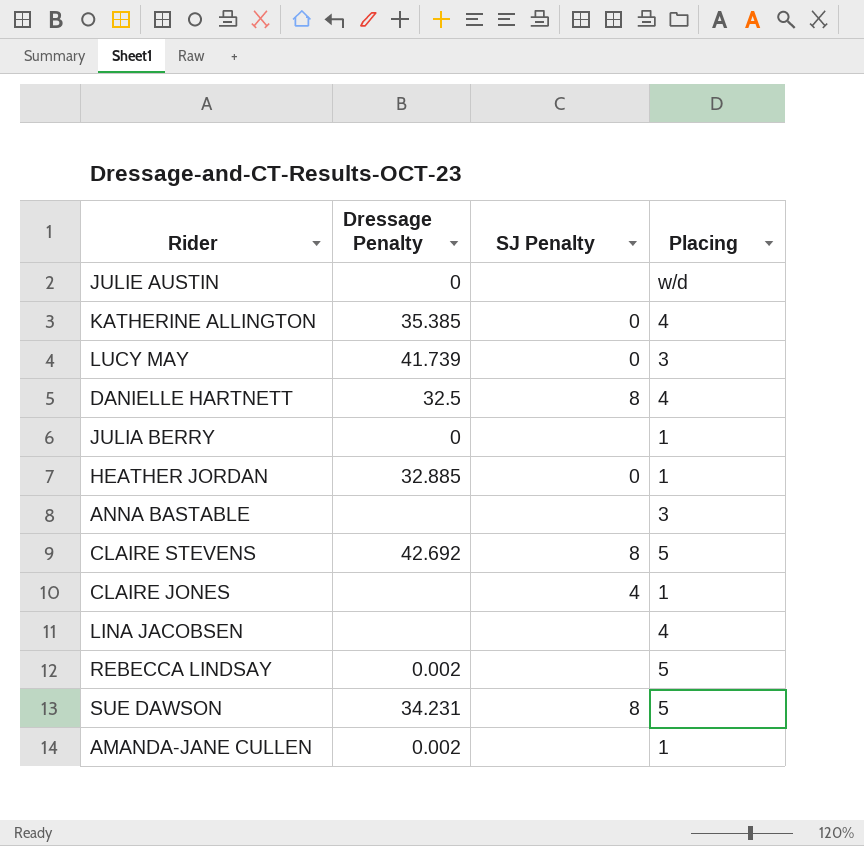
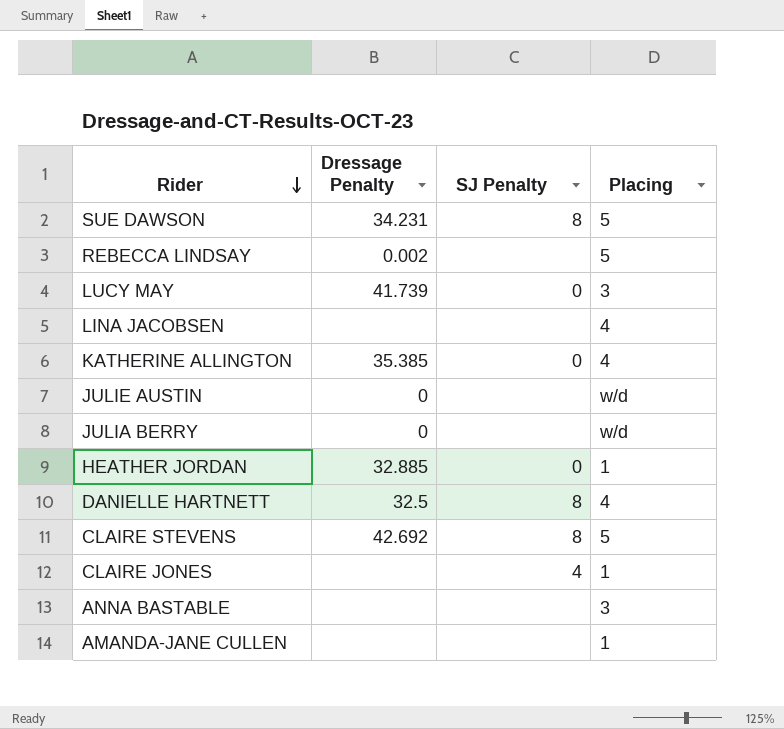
row order: none -> Rider descending
JULIA BERRY | Placing: 1 -> w/d
AMANDA-JANE CULLEN | Dressage Penalty: 0.002 -> none

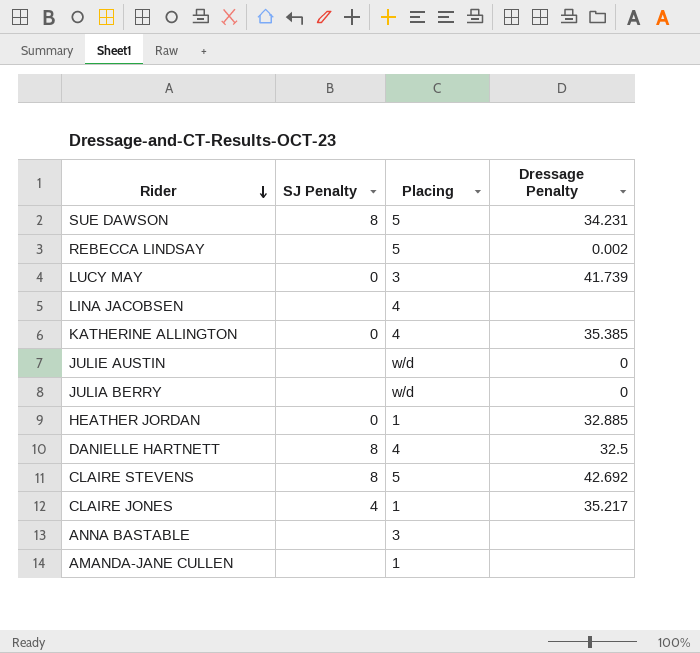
column Dressage Penalty | position: 2 -> 4
CLAIRE JONES | Dressage Penalty: none -> 35.217

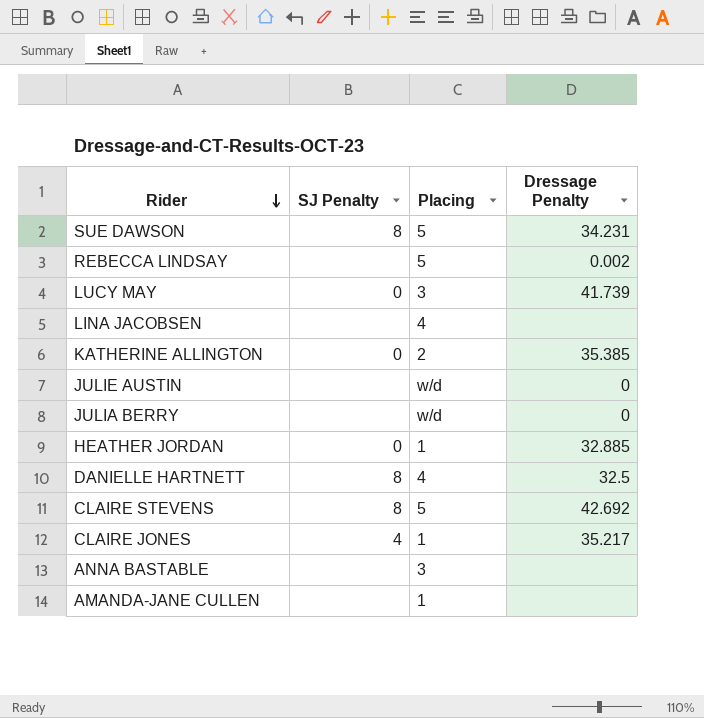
KATHERINE ALLINGTON | Placing: 4 -> 2

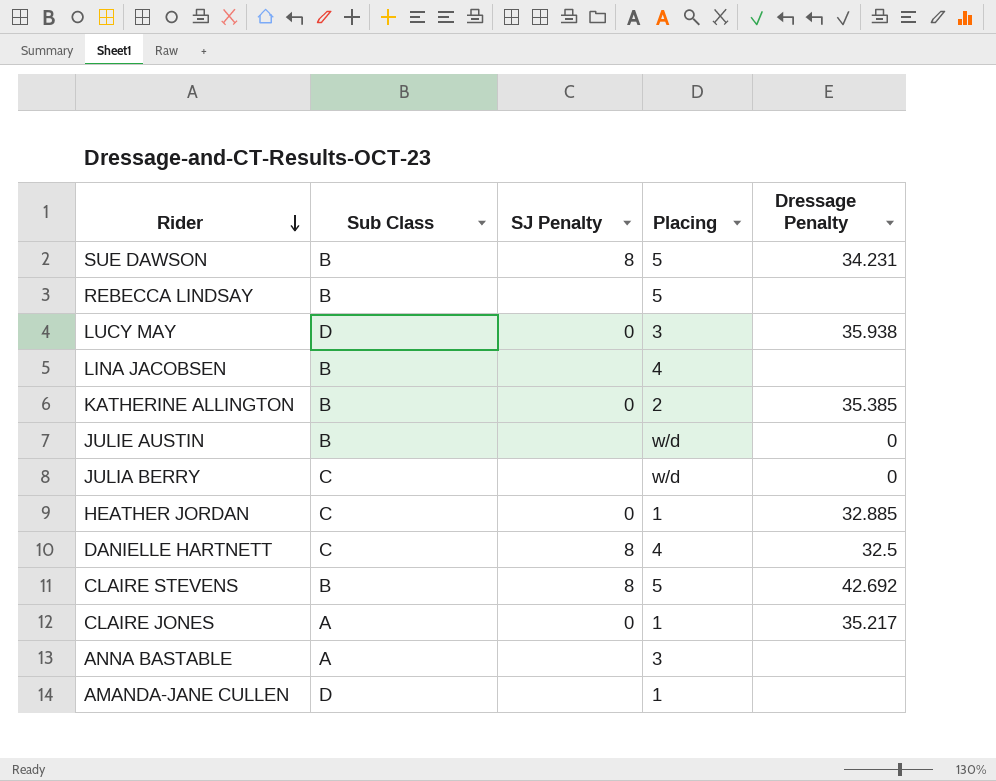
column Sub Class | position: none -> 2
REBECCA LINDSAY | Dressage Penalty: 0.002 -> none
LUCY MAY | Dressage Penalty: 41.739 -> 35.938
CLAIRE JONES | SJ Penalty: 4 -> 0

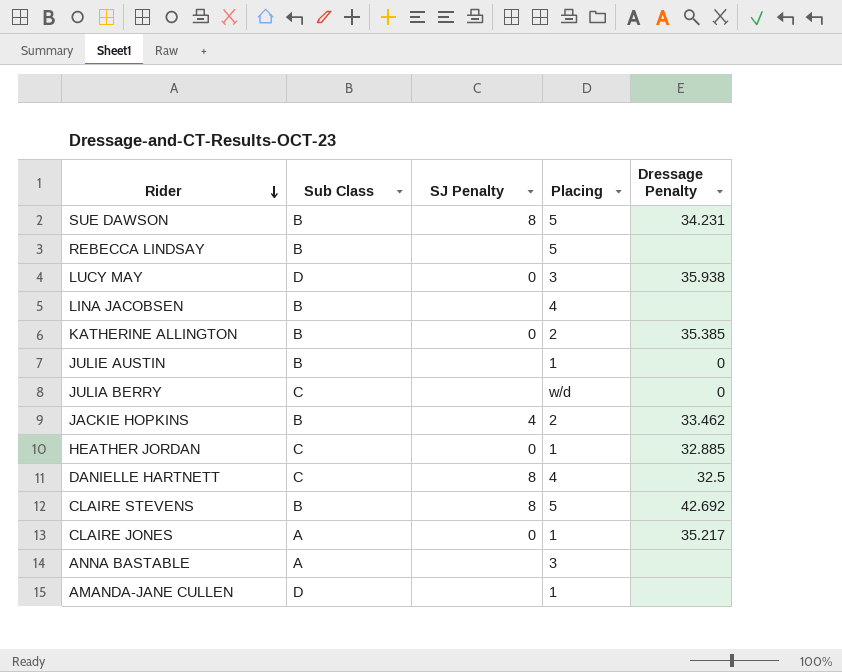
JULIE AUSTIN | Placing: w/d -> 1
row JACKIE HOPKINS: none -> B | 4 | 2 | 33.462

